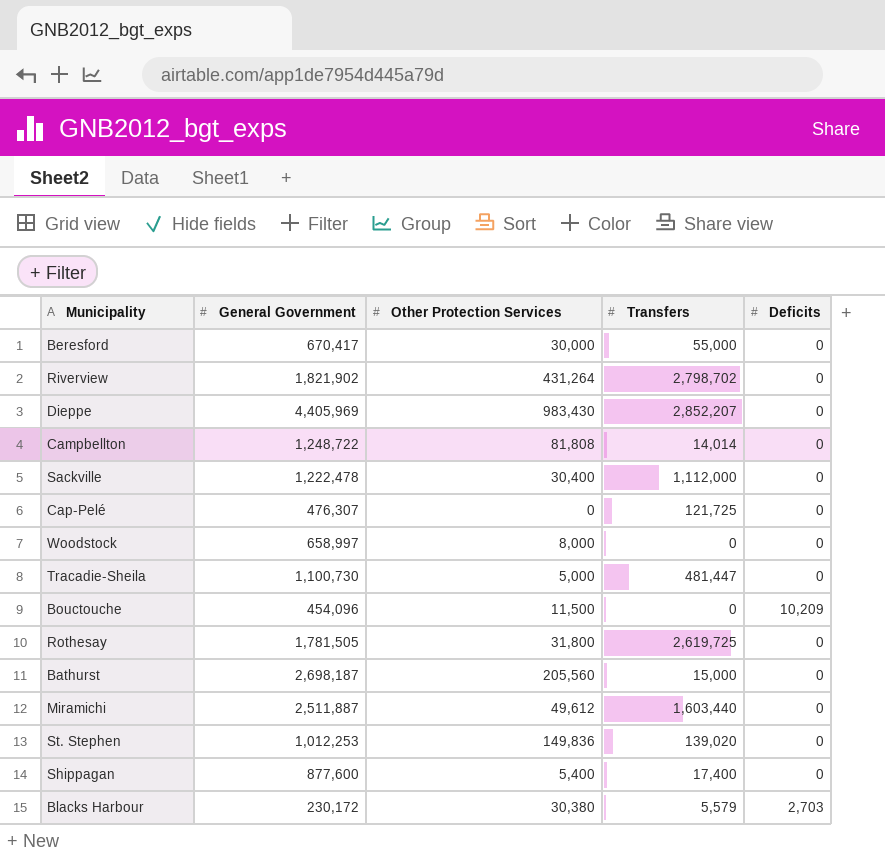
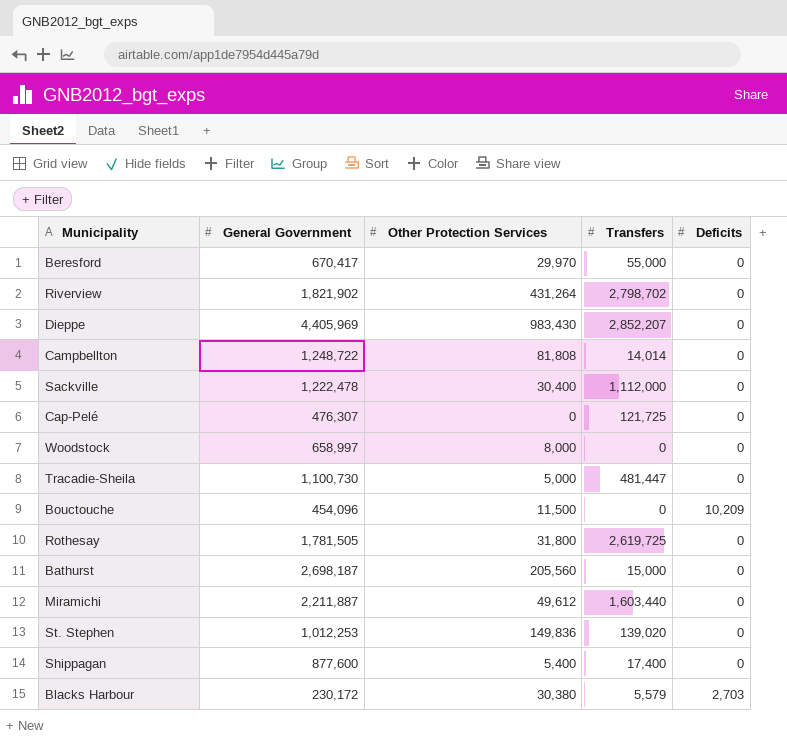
Beresford | Other Protection Services: 30,000 -> 29,970
Miramichi | General Government: 2,511,887 -> 2,211,887

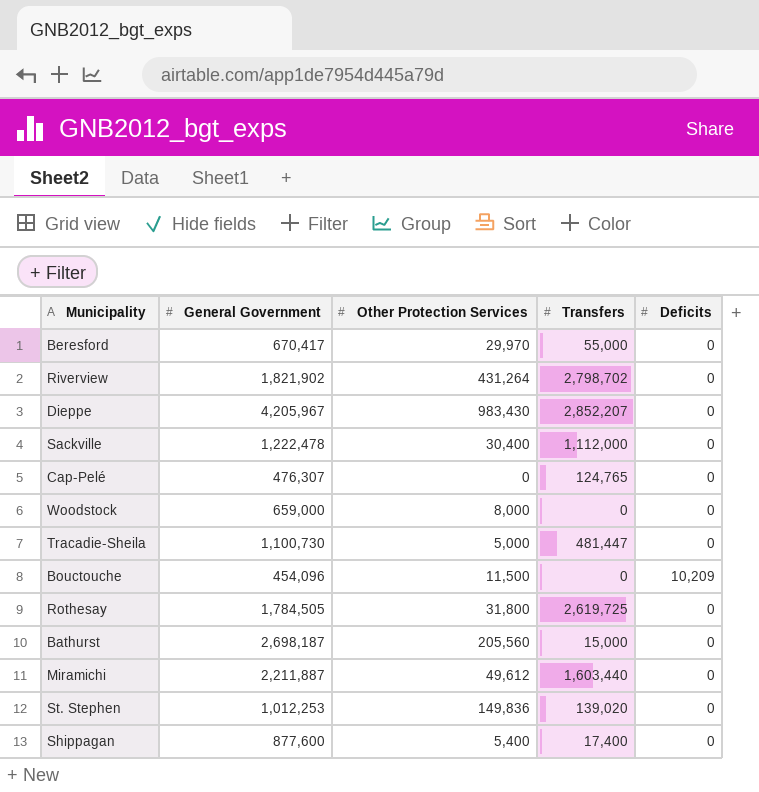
row Campbellton: 1,248,722 | 81,808 | 14,014 | 0 -> none
row Blacks Harbour: 230,172 | 30,380 | 5,579 | 2,703 -> none
Dieppe | General Government: 4,405,969 -> 4,205,967
Cap-Pelé | Transfers: 121,725 -> 124,765
Woodstock | General Government: 658,997 -> 659,000
Rothesay | General Government: 1,781,505 -> 1,784,505

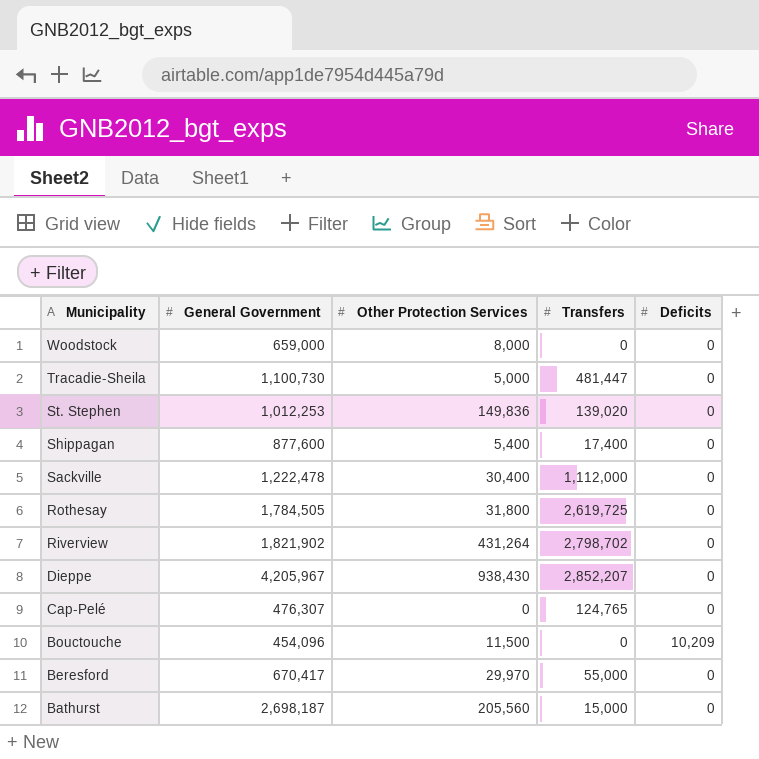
row order: none -> Municipality descending
row Miramichi: 2,211,887 | 49,612 | 1,603,440 | 0 -> none
Dieppe | Other Protection Services: 983,430 -> 938,430

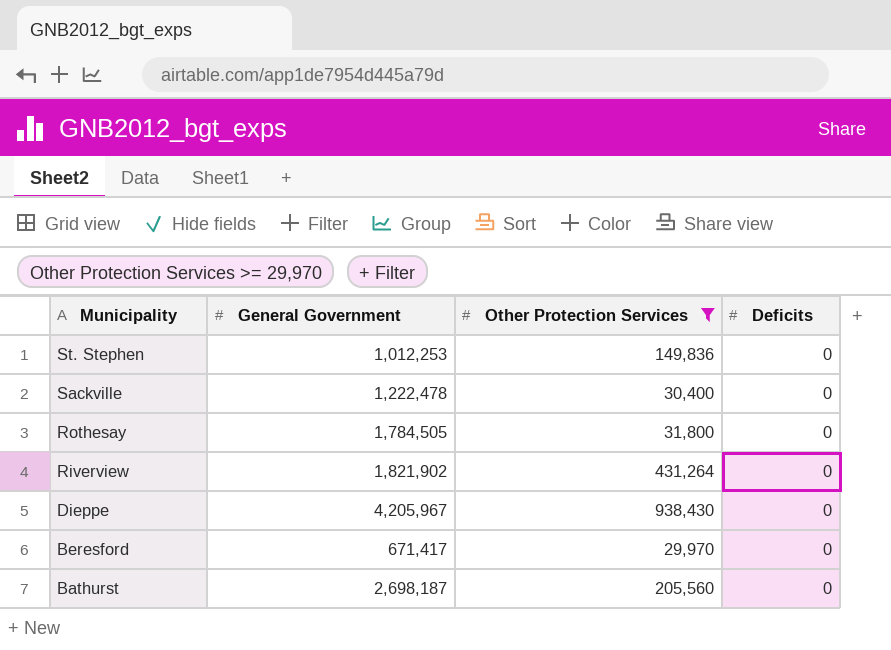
filter: none -> Other Protection Services >= 29,970
column Transfers | position: 4 -> none
Beresford | General Government: 670,417 -> 671,417

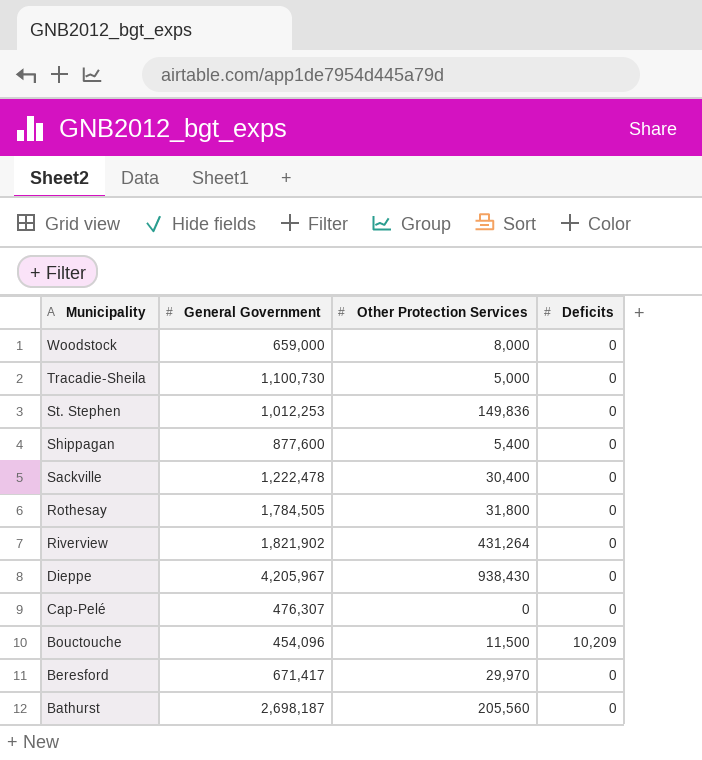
filter: Other Protection Services >= 29,970 -> none

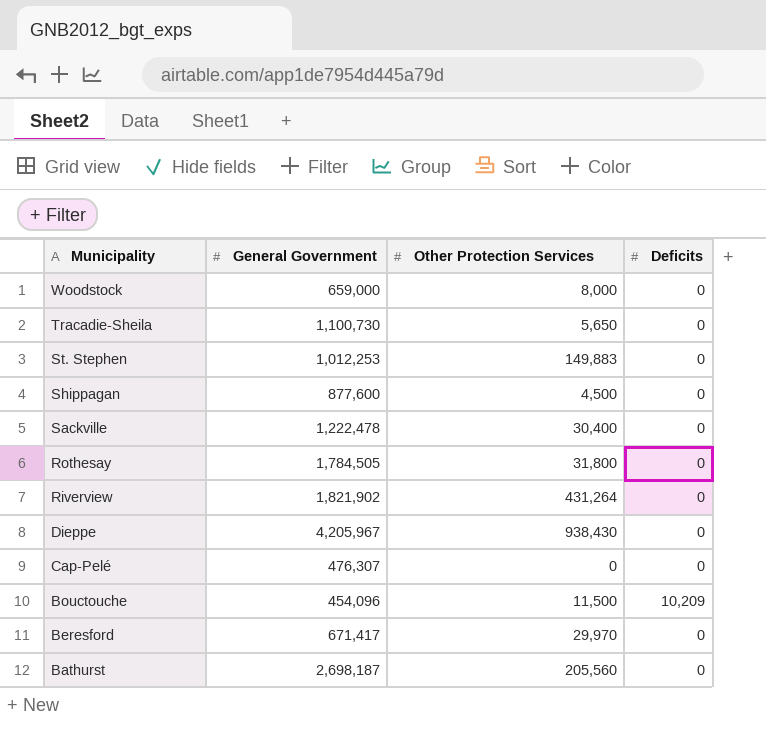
Tracadie-Sheila | Other Protection Services: 5,000 -> 5,650
St. Stephen | Other Protection Services: 149,836 -> 149,883
Shippagan | Other Protection Services: 5,400 -> 4,500

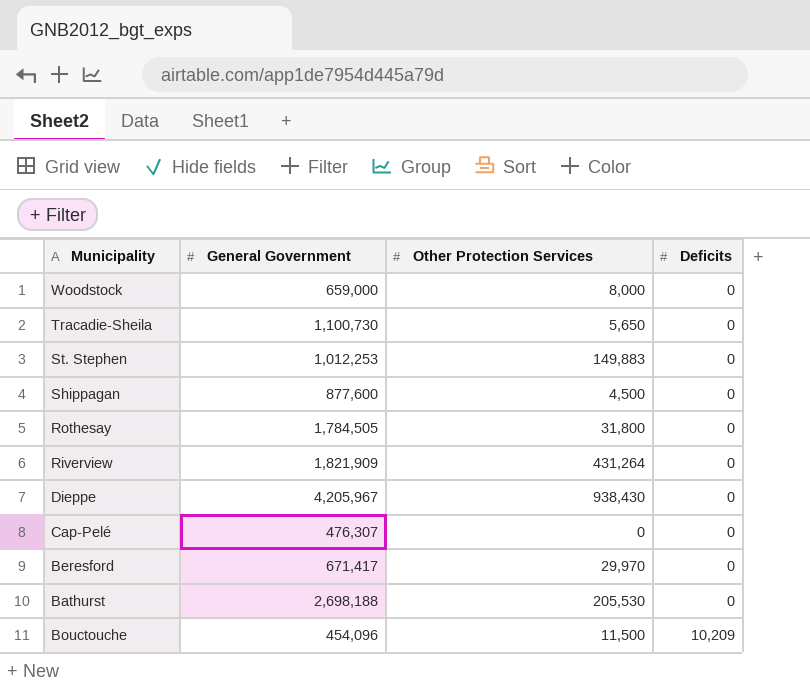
row order: Municipality descending -> Deficits ascending
row Sackville: 1,222,478 | 30,400 | 0 -> none
Riverview | General Government: 1,821,902 -> 1,821,909
Bathurst | General Government: 2,698,187 -> 2,698,188
Bathurst | Other Protection Services: 205,560 -> 205,530

